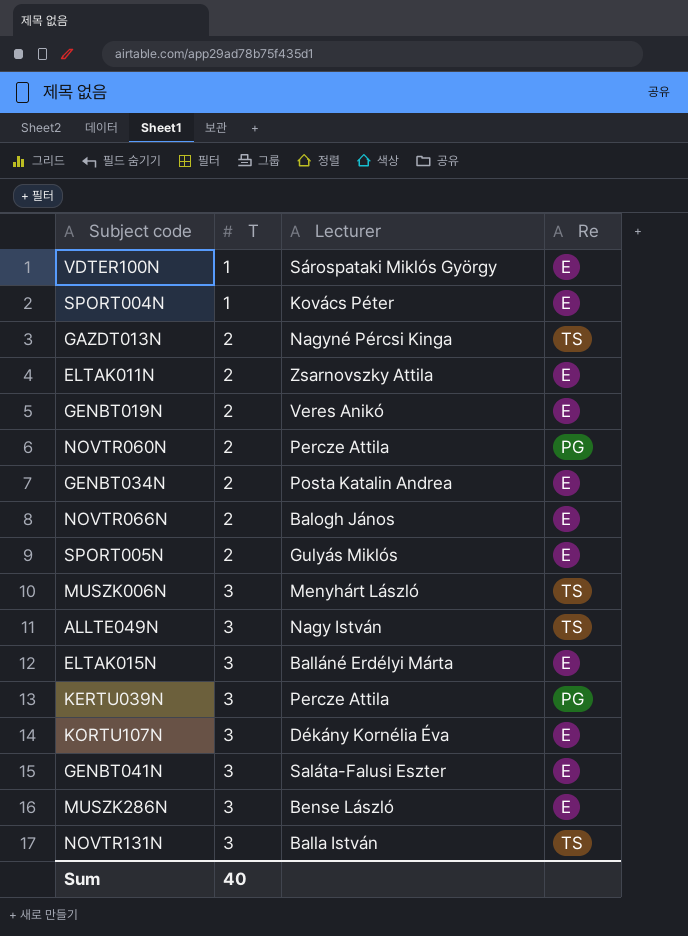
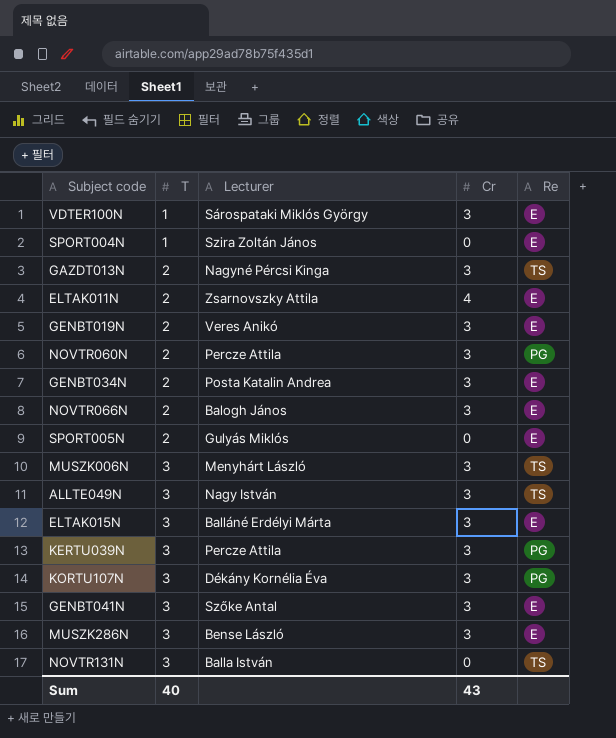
column Cr | position: none -> 4
SPORT004N | Lecturer: Kovács Péter -> Szira Zoltán János
KORTU107N | Re: E -> PG
GENBT041N | Lecturer: Saláta-Falusi Eszter -> Szőke Antal

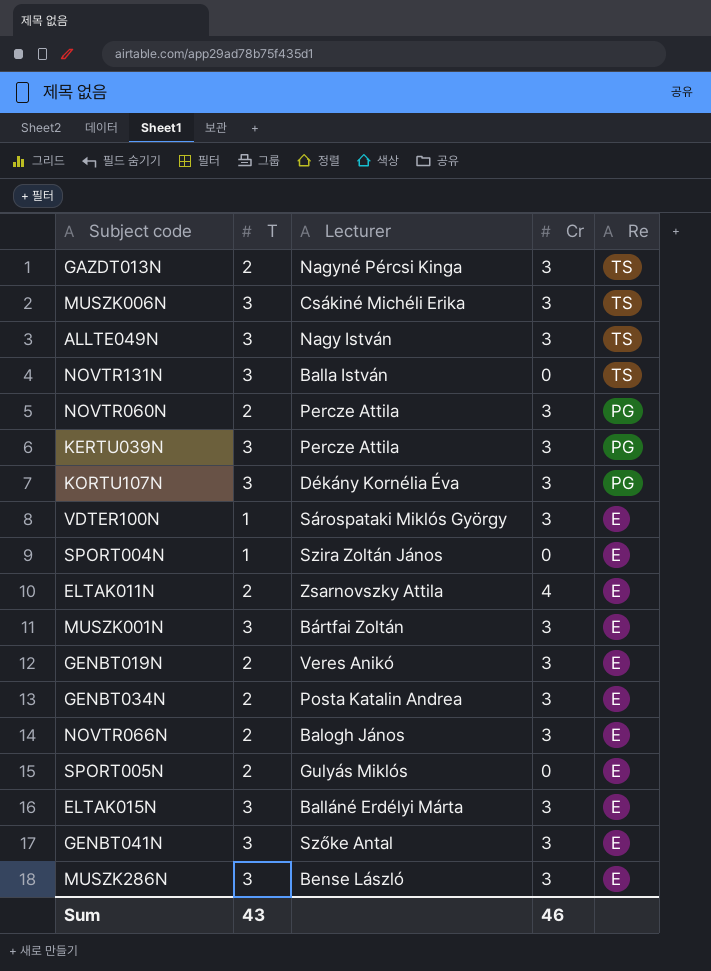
row order: T ascending -> Re descending
MUSZK006N | Lecturer: Menyhárt László -> Csákiné Michéli Erika
row MUSZK001N: none -> 3 | Bártfai Zoltán | 3 | E
Sum | T: 40 -> 43
Sum | Cr: 43 -> 46

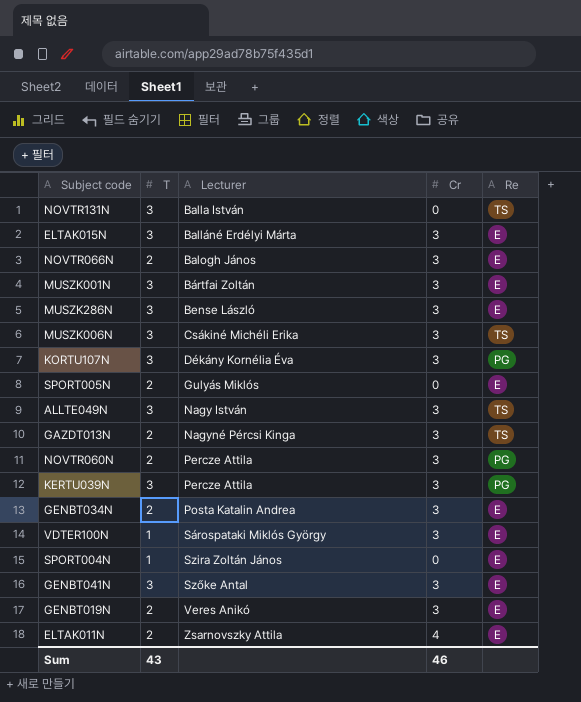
row order: Re descending -> Lecturer ascending

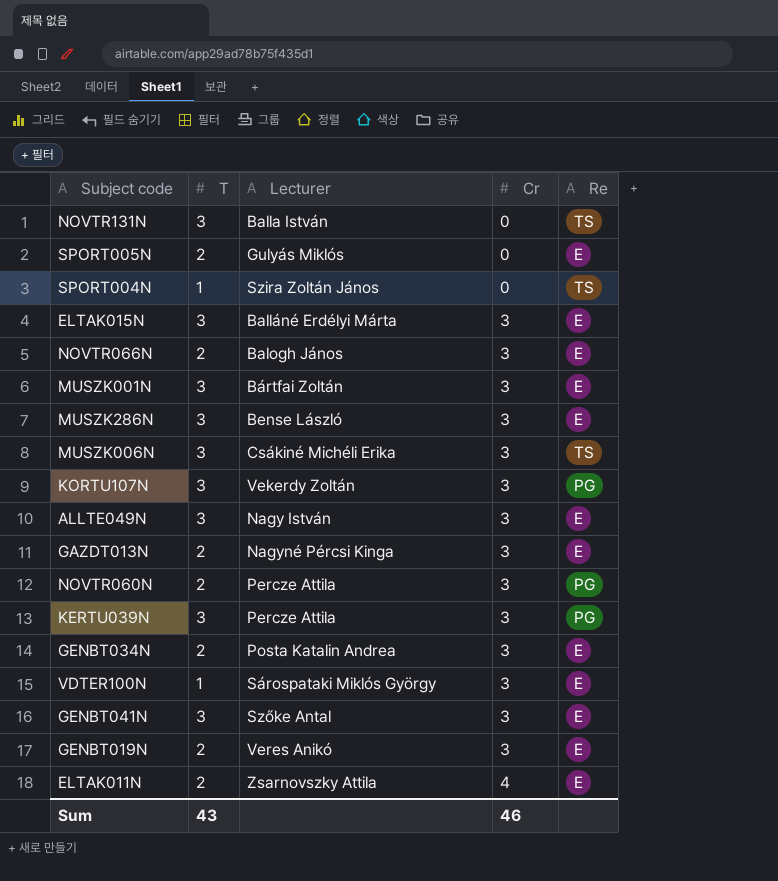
row order: Lecturer ascending -> Cr ascending
SPORT004N | Re: E -> TS
KORTU107N | Lecturer: Dékány Kornélia Éva -> Vekerdy Zoltán
ALLTE049N | Re: TS -> E
GAZDT013N | Re: TS -> E

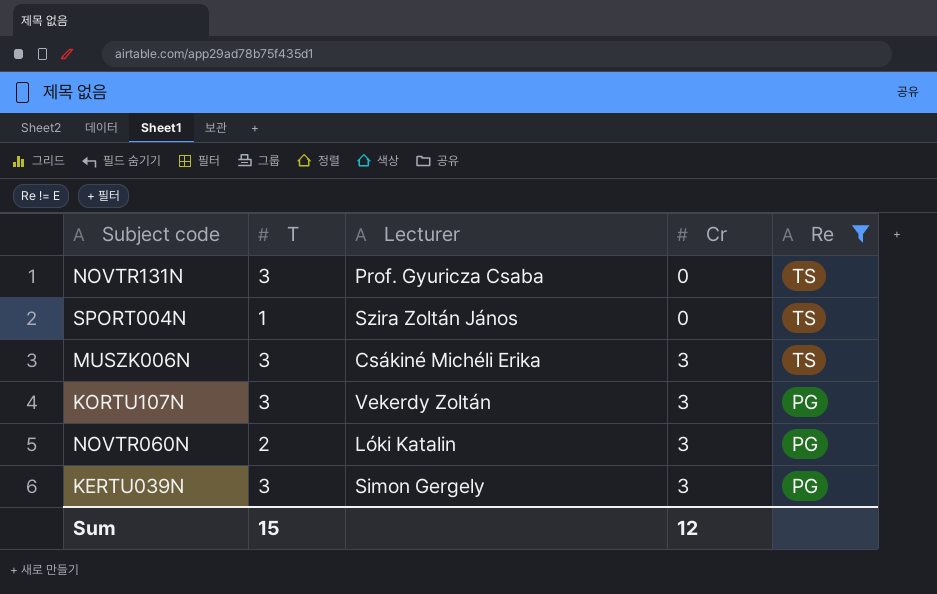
filter: none -> Re != E
NOVTR131N | Lecturer: Balla István -> Prof. Gyuricza Csaba
NOVTR060N | Lecturer: Percze Attila -> Lóki Katalin
KERTU039N | Lecturer: Percze Attila -> Simon Gergely
Sum | T: 43 -> 15
Sum | Cr: 46 -> 12

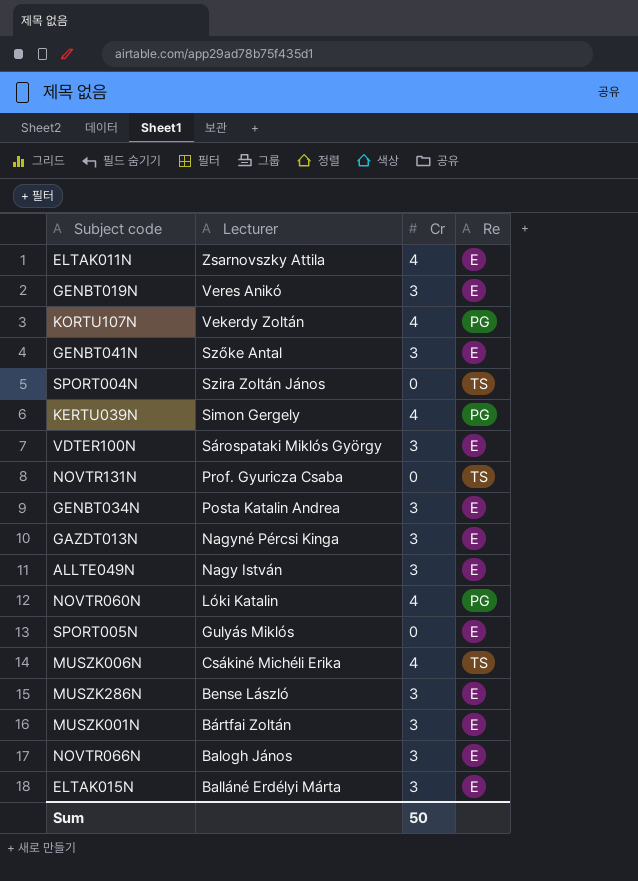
filter: Re != E -> none
row order: Cr ascending -> Lecturer descending
column T | position: 2 -> none
KORTU107N | Cr: 3 -> 4
KERTU039N | Cr: 3 -> 4
NOVTR060N | Cr: 3 -> 4
MUSZK006N | Cr: 3 -> 4
Sum | Cr: 12 -> 50

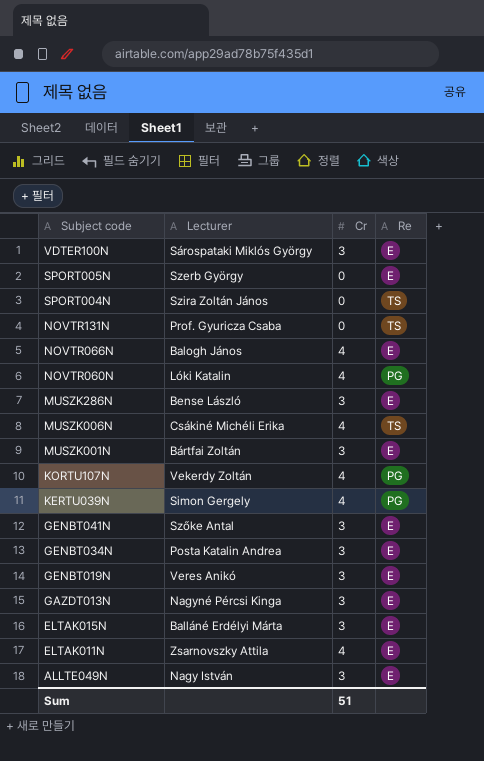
row order: Lecturer descending -> Subject code descending
SPORT005N | Lecturer: Gulyás Miklós -> Szerb György
NOVTR066N | Cr: 3 -> 4
Sum | Cr: 50 -> 51

